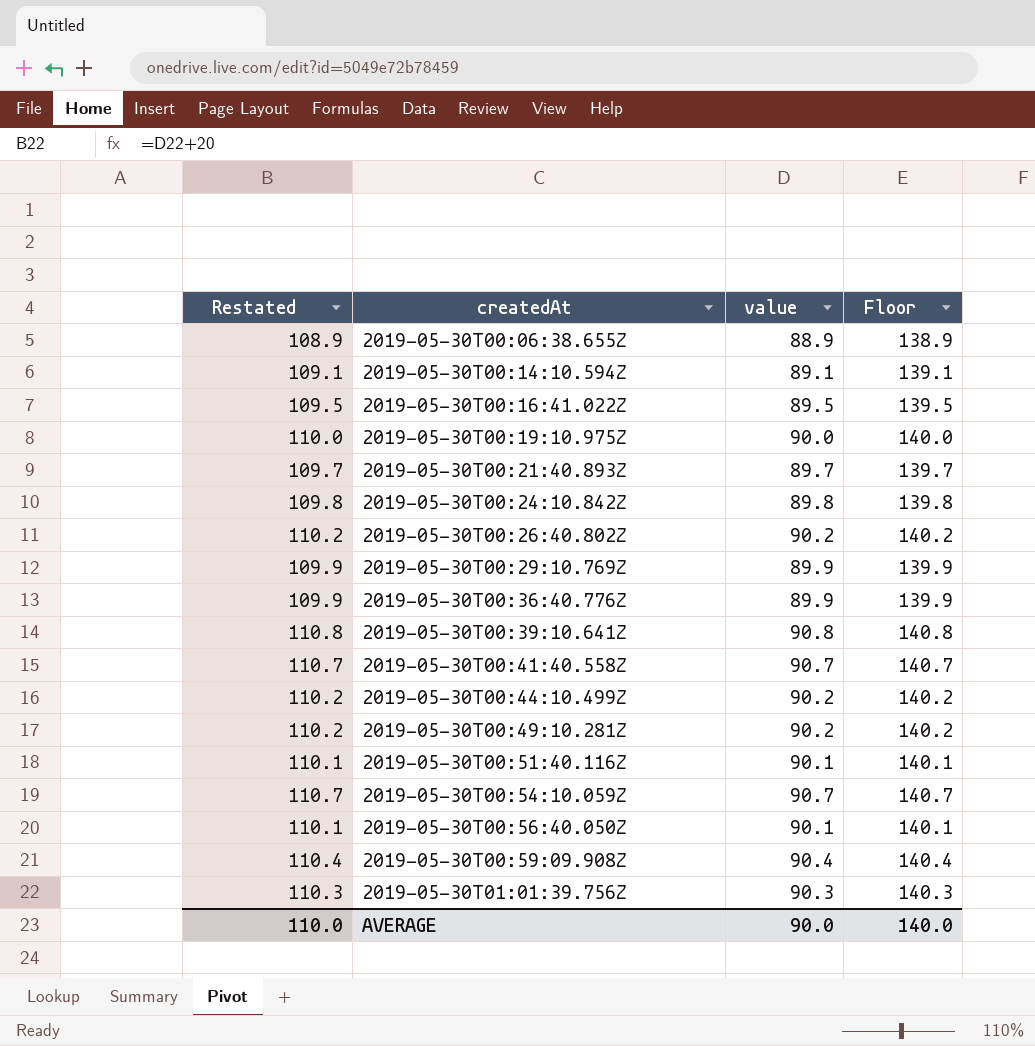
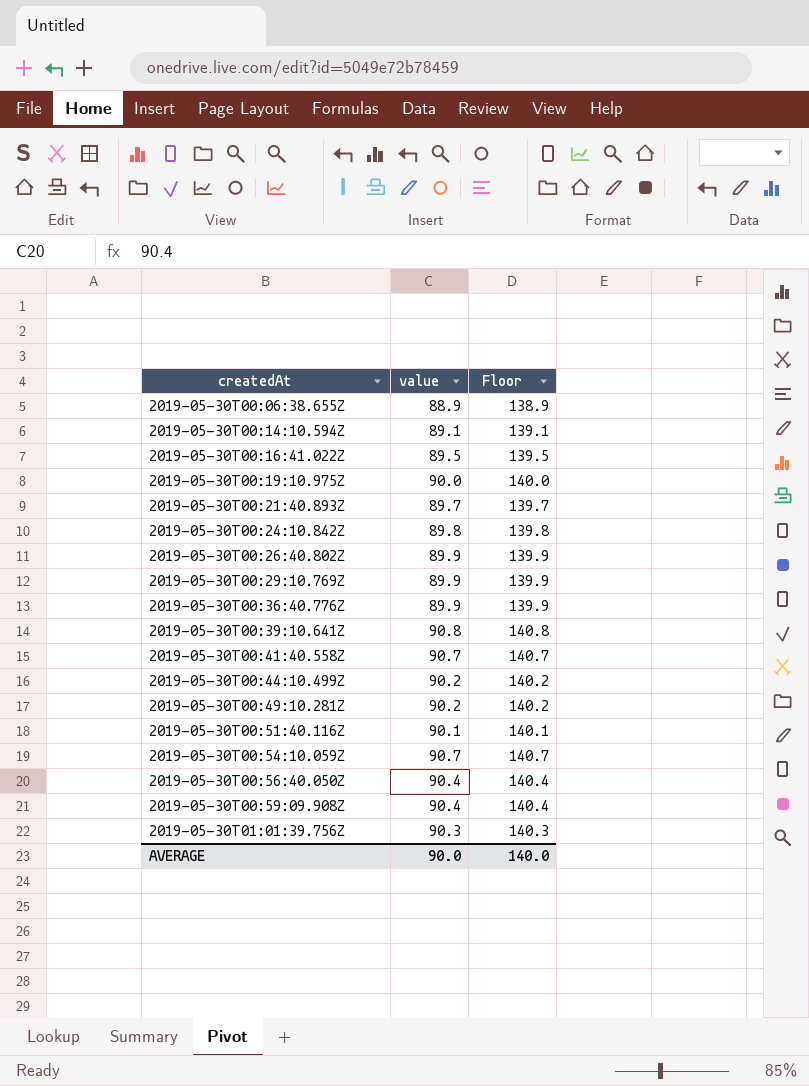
column Restated | formula: [value] + 20 -> none
2019-05-30T00:26:40.802Z | value: 90.2 -> 89.9
2019-05-30T00:26:40.802Z | Floor: 140.2 -> 139.9
2019-05-30T00:56:40.050Z | value: 90.1 -> 90.4
2019-05-30T00:56:40.050Z | Floor: 140.1 -> 140.4

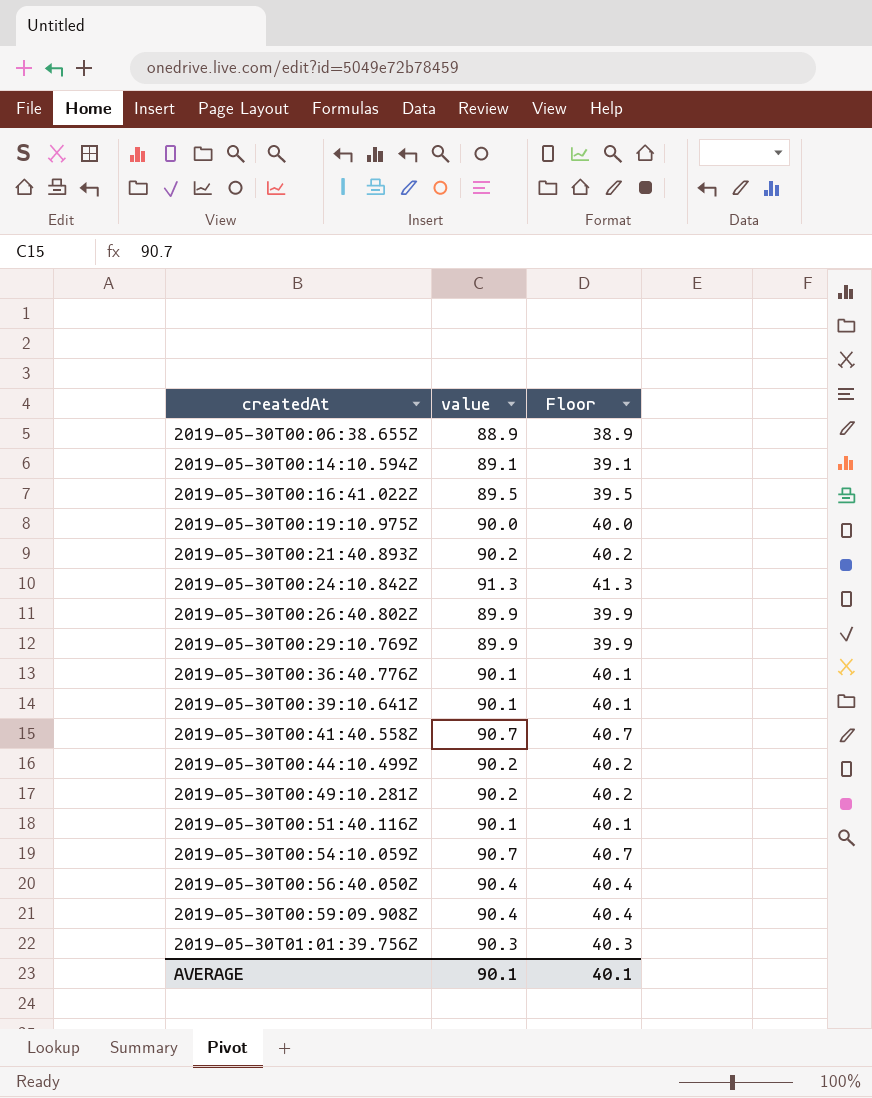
column Floor | formula: [value] + 50 -> [value] - 50
2019-05-30T00:21:40.893Z | value: 89.7 -> 90.2
2019-05-30T00:24:10.842Z | value: 89.8 -> 91.3
2019-05-30T00:36:40.776Z | value: 89.9 -> 90.1
2019-05-30T00:39:10.641Z | value: 90.8 -> 90.1
AVERAGE | value: 90.0 -> 90.1
AVERAGE | Floor: 140.0 -> 40.1

